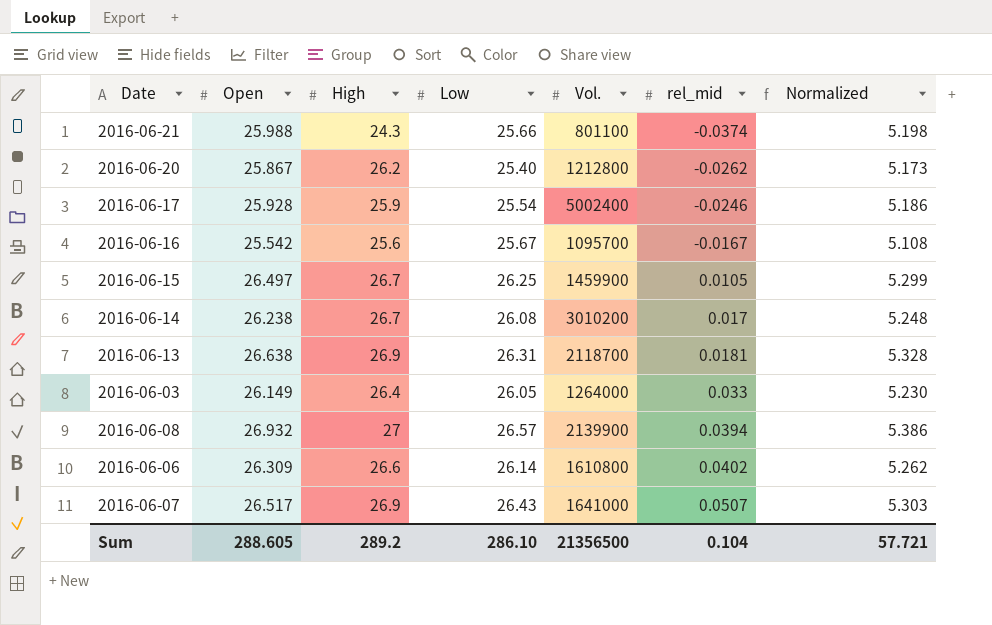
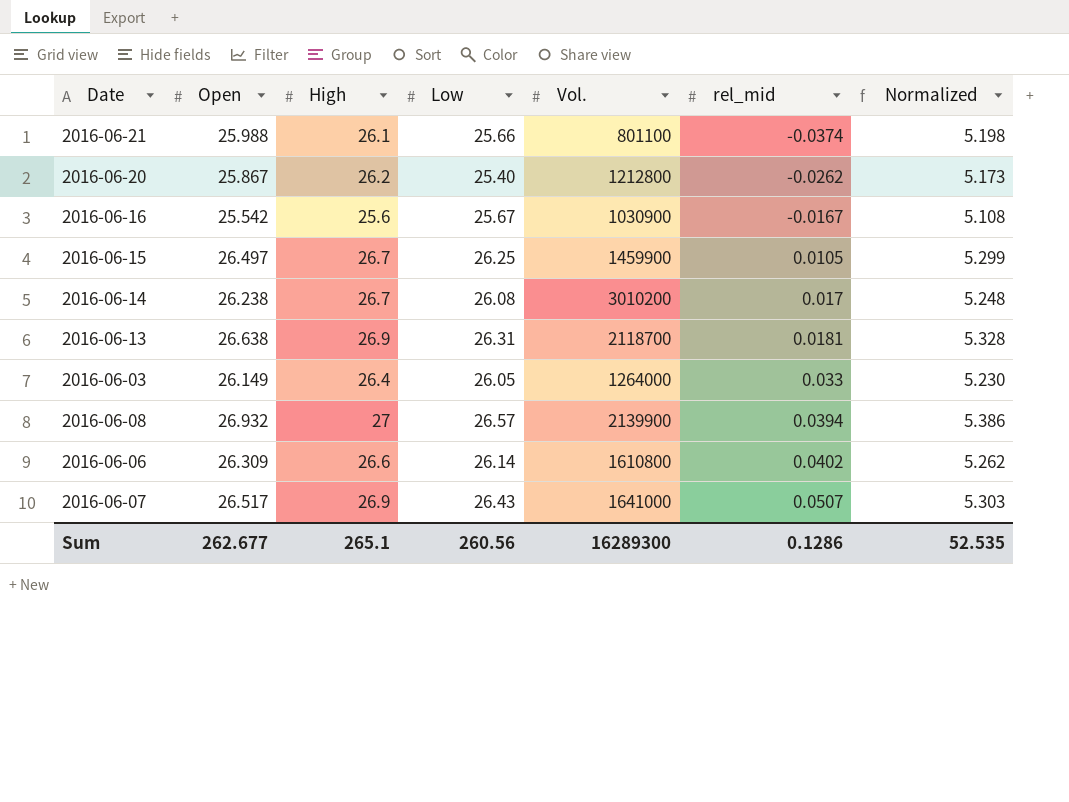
row 2016-06-17: 25.928 | 25.9 | 25.54 | 5002400 | -0.0246 | 5.186 -> none
2016-06-21 | High: 24.3 -> 26.1
2016-06-16 | Vol.: 1095700 -> 1030900
Sum | Open: 288.605 -> 262.677
Sum | High: 289.2 -> 265.1
Sum | Low: 286.10 -> 260.56
Sum | Vol.: 21356500 -> 16289300
Sum | rel_mid: 0.104 -> 0.1286
Sum | Normalized: 57.721 -> 52.535

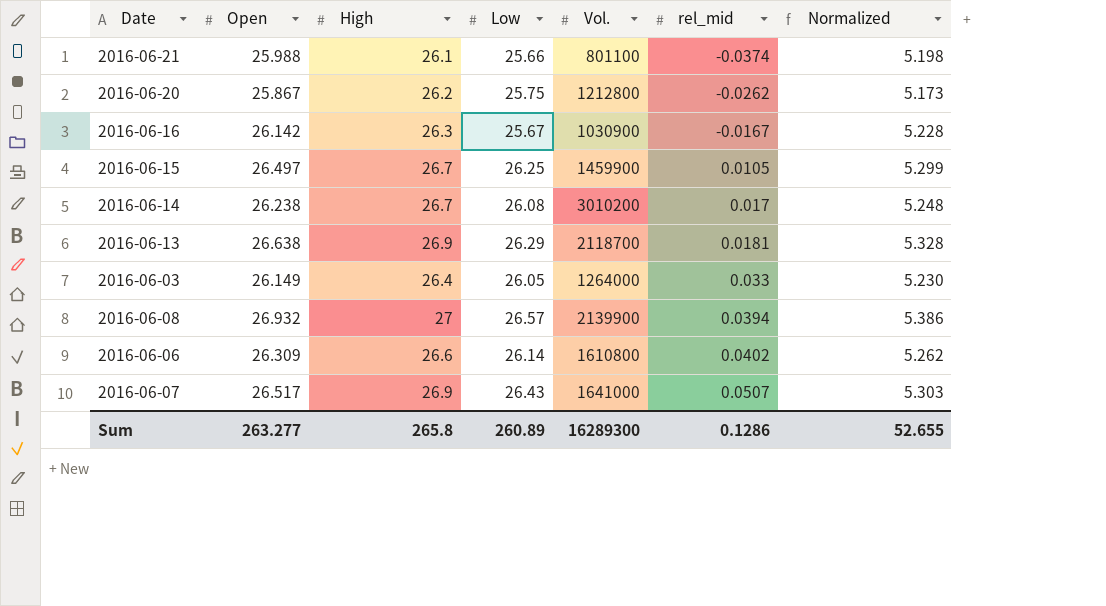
2016-06-20 | Low: 25.40 -> 25.75
2016-06-16 | Open: 25.542 -> 26.142
2016-06-16 | High: 25.6 -> 26.3
2016-06-16 | Normalized: 5.108 -> 5.228
2016-06-13 | Low: 26.31 -> 26.29
Sum | Open: 262.677 -> 263.277
Sum | High: 265.1 -> 265.8
Sum | Low: 260.56 -> 260.89
Sum | Normalized: 52.535 -> 52.655

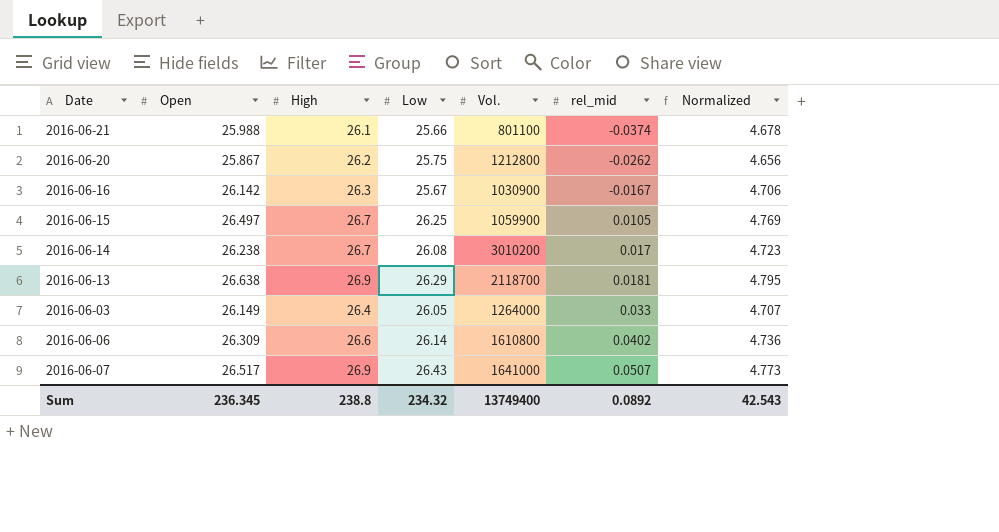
column Normalized | formula: [Open] * 0.2 -> [Open] * 0.18
row 2016-06-08: 26.932 | 27 | 26.57 | 2139900 | 0.0394 | 5.386 -> none
2016-06-15 | Vol.: 1459900 -> 1059900
Sum | Open: 263.277 -> 236.345
Sum | High: 265.8 -> 238.8
Sum | Low: 260.89 -> 234.32
Sum | Vol.: 16289300 -> 13749400
Sum | rel_mid: 0.1286 -> 0.0892
Sum | Normalized: 52.655 -> 42.543

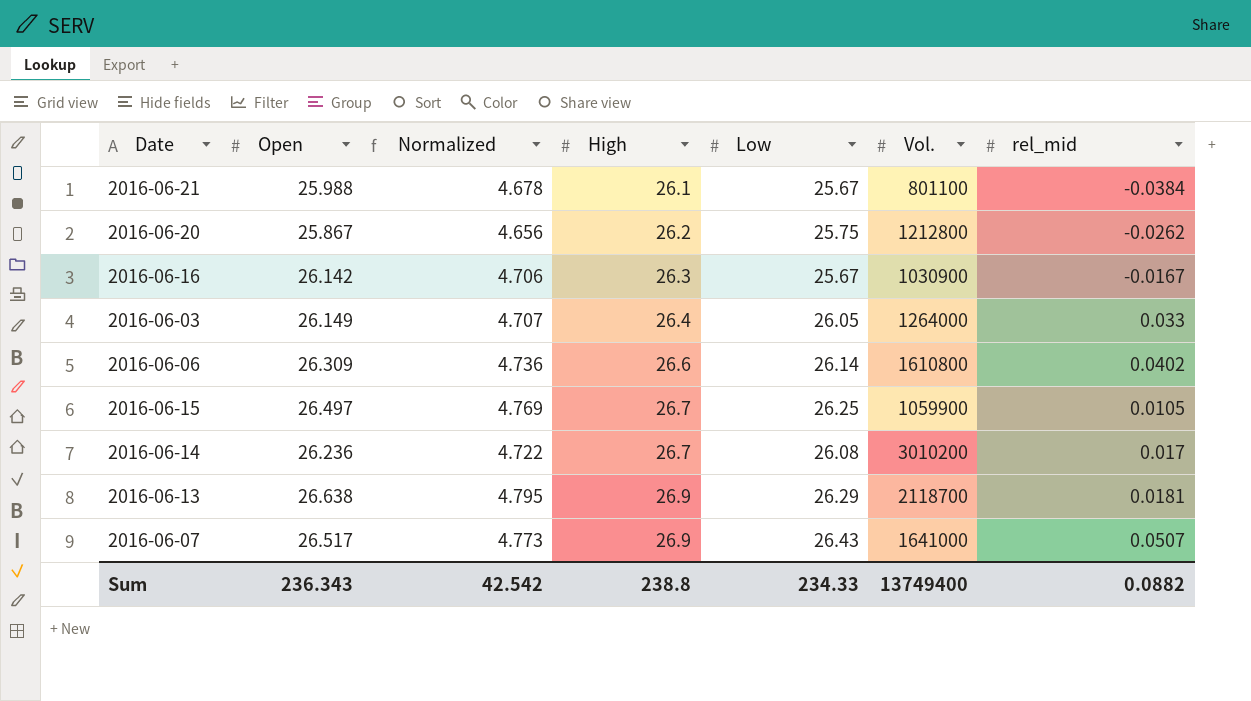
row order: rel_mid ascending -> High ascending
column Normalized | position: 7 -> 3
2016-06-21 | Low: 25.66 -> 25.67
2016-06-21 | rel_mid: -0.0374 -> -0.0384
2016-06-14 | Open: 26.238 -> 26.236
2016-06-14 | Normalized: 4.723 -> 4.722
Sum | Open: 236.345 -> 236.343
Sum | Normalized: 42.543 -> 42.542
Sum | Low: 234.32 -> 234.33
Sum | rel_mid: 0.0892 -> 0.0882

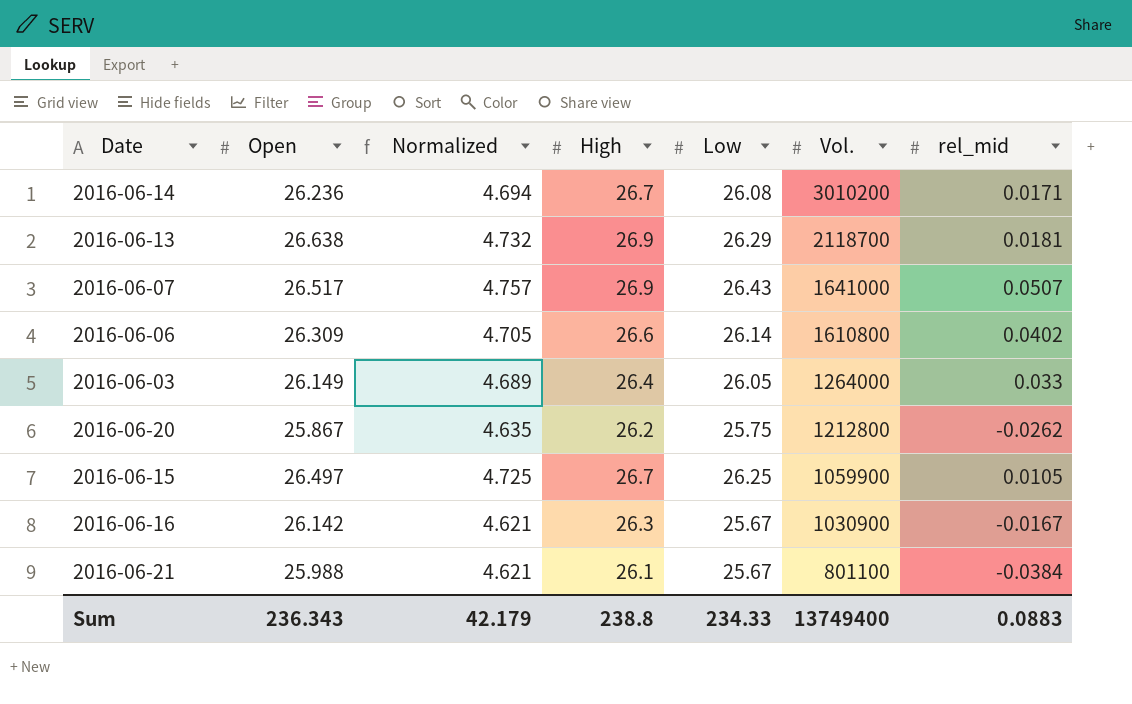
row order: High ascending -> Vol. descending
column Normalized | formula: [Open] * 0.18 -> [Low] * 0.18
2016-06-14 | rel_mid: 0.017 -> 0.0171
Sum | Normalized: 42.542 -> 42.179
Sum | rel_mid: 0.0882 -> 0.0883

